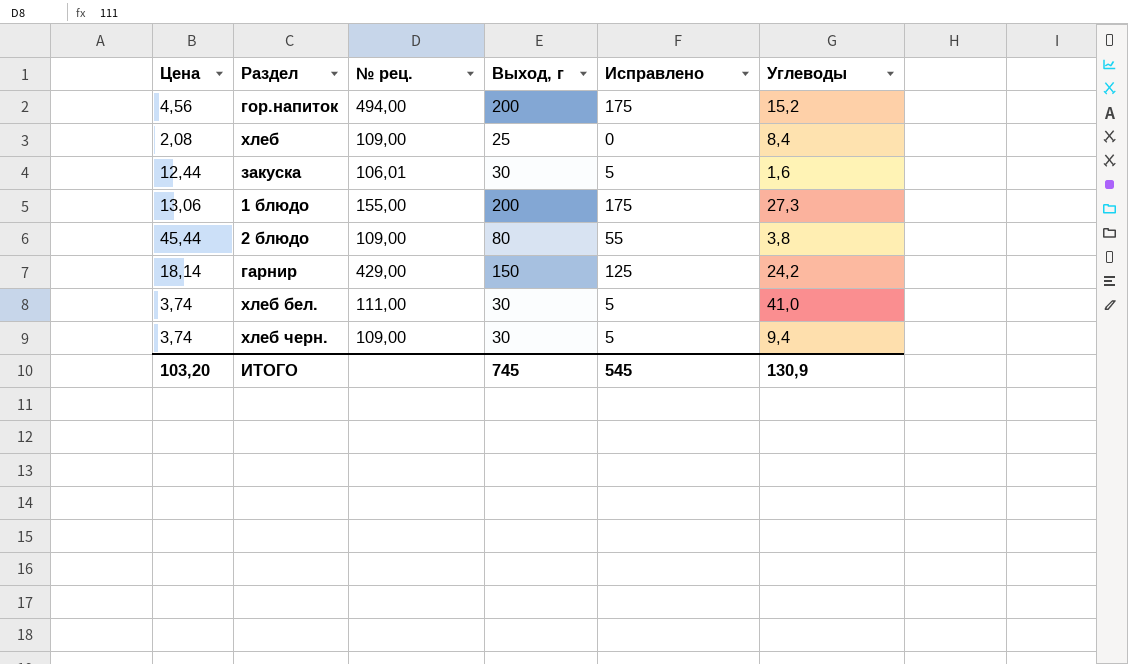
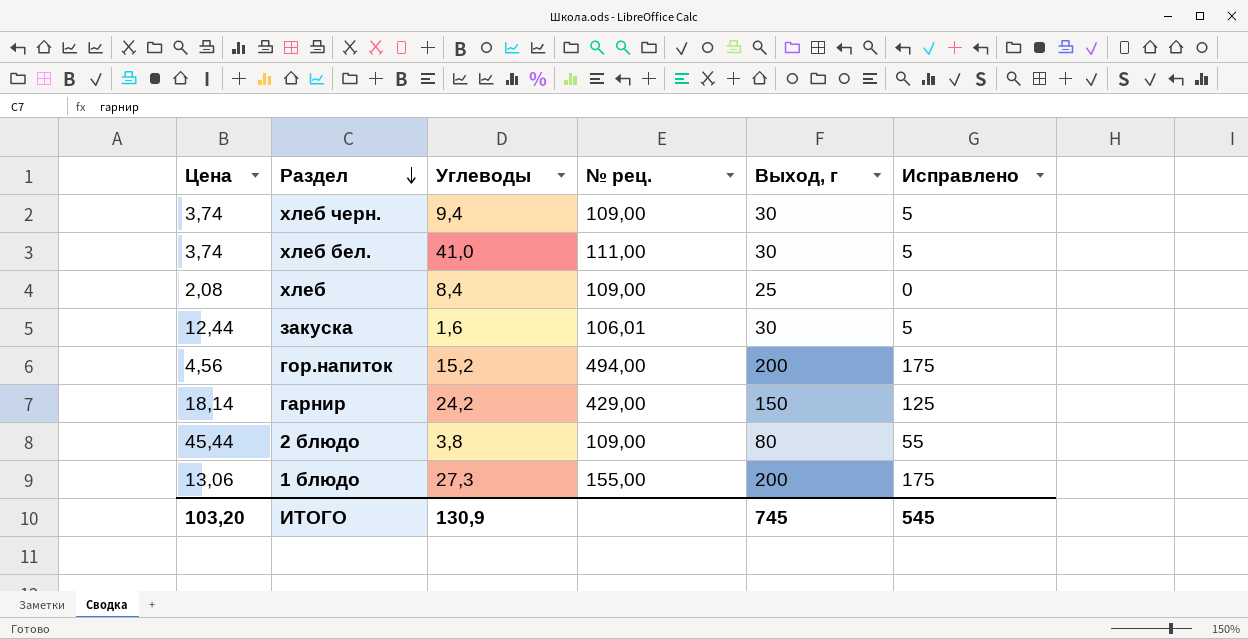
row order: none -> Раздел descending
column Углеводы | position: 6 -> 3

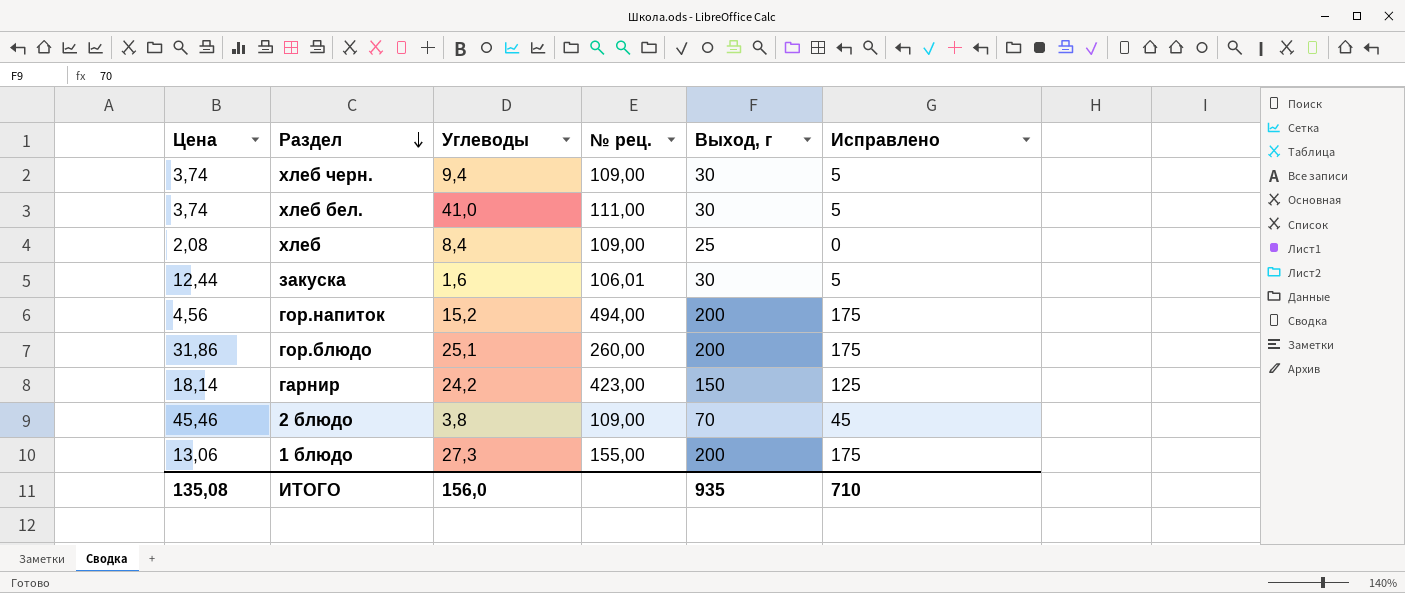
row гор.блюдо: none -> 31,86 | 25,1 | 260,00 | 200 | 175
гарнир | № рец.: 429,00 -> 423,00
2 блюдо | Цена: 45,44 -> 45,46
2 блюдо | Выход, г: 80 -> 70
2 блюдо | Исправлено: 55 -> 45
ИТОГО | Цена: 103,20 -> 135,08
ИТОГО | Углеводы: 130,9 -> 156,0
ИТОГО | Выход, г: 745 -> 935
ИТОГО | Исправлено: 545 -> 710

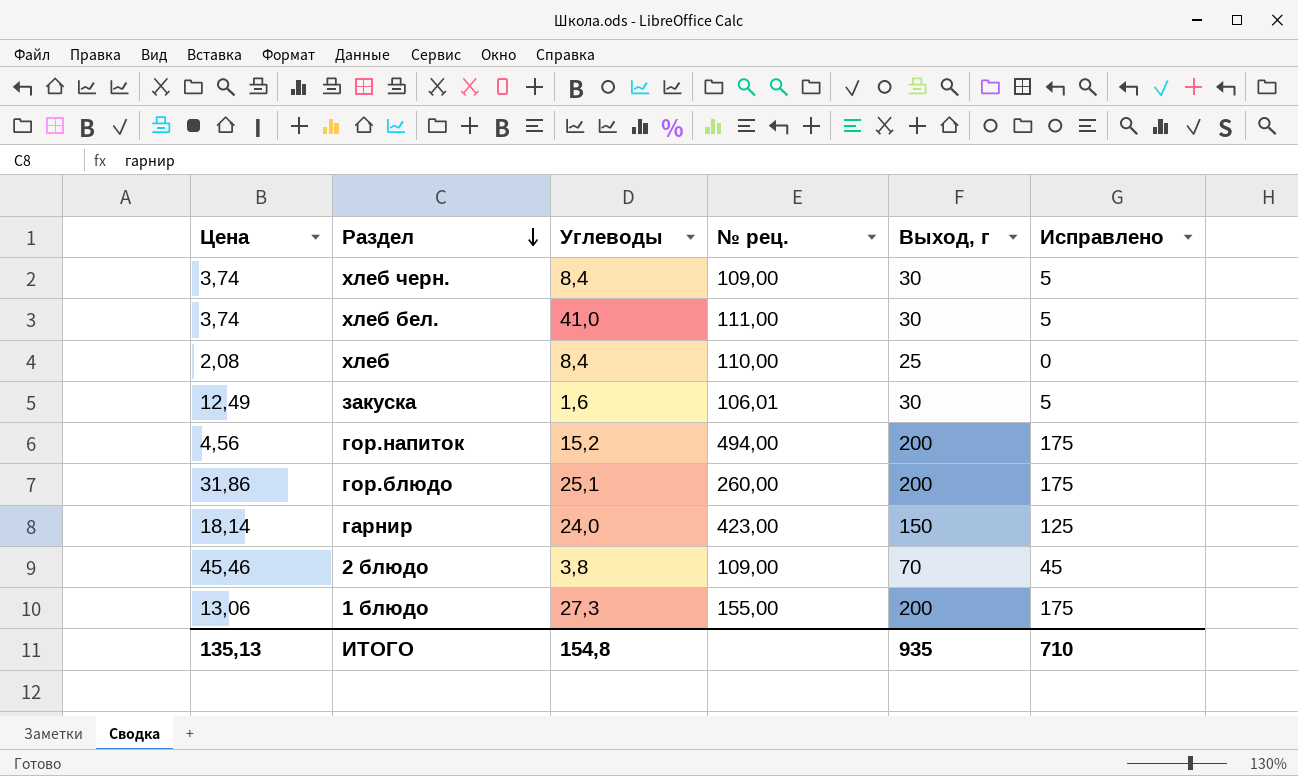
хлеб черн. | Углеводы: 9,4 -> 8,4
хлеб | № рец.: 109,00 -> 110,00
закуска | Цена: 12,44 -> 12,49
гарнир | Углеводы: 24,2 -> 24,0
ИТОГО | Цена: 135,08 -> 135,13
ИТОГО | Углеводы: 156,0 -> 154,8

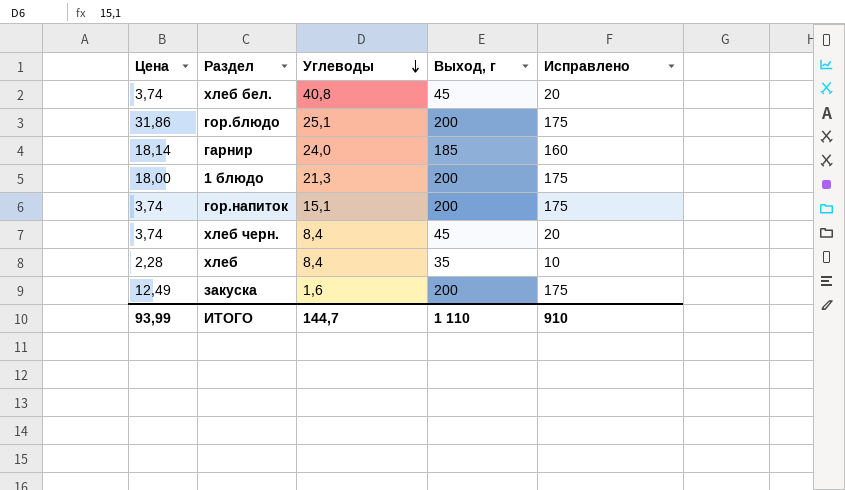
row order: Раздел descending -> Углеводы descending
column № рец. | position: 4 -> none
row 2 блюдо: 45,46 | 3,8 | 109,00 | 70 | 45 -> none
хлеб бел. | Углеводы: 41,0 -> 40,8
хлеб бел. | Выход, г: 30 -> 45
хлеб бел. | Исправлено: 5 -> 20
гарнир | Выход, г: 150 -> 185
гарнир | Исправлено: 125 -> 160
1 блюдо | Цена: 13,06 -> 18,00
1 блюдо | Углеводы: 27,3 -> 21,3
гор.напиток | Цена: 4,56 -> 3,74
гор.напиток | Углеводы: 15,2 -> 15,1
хлеб черн. | Выход, г: 30 -> 45
хлеб черн. | Исправлено: 5 -> 20
хлеб | Цена: 2,08 -> 2,28
хлеб | Выход, г: 25 -> 35
хлеб | Исправлено: 0 -> 10
закуска | Выход, г: 30 -> 200
закуска | Исправлено: 5 -> 175
ИТОГО | Цена: 135,13 -> 93,99
ИТОГО | Углеводы: 154,8 -> 144,7
ИТОГО | Выход, г: 935 -> 1 110
ИТОГО | Исправлено: 710 -> 910

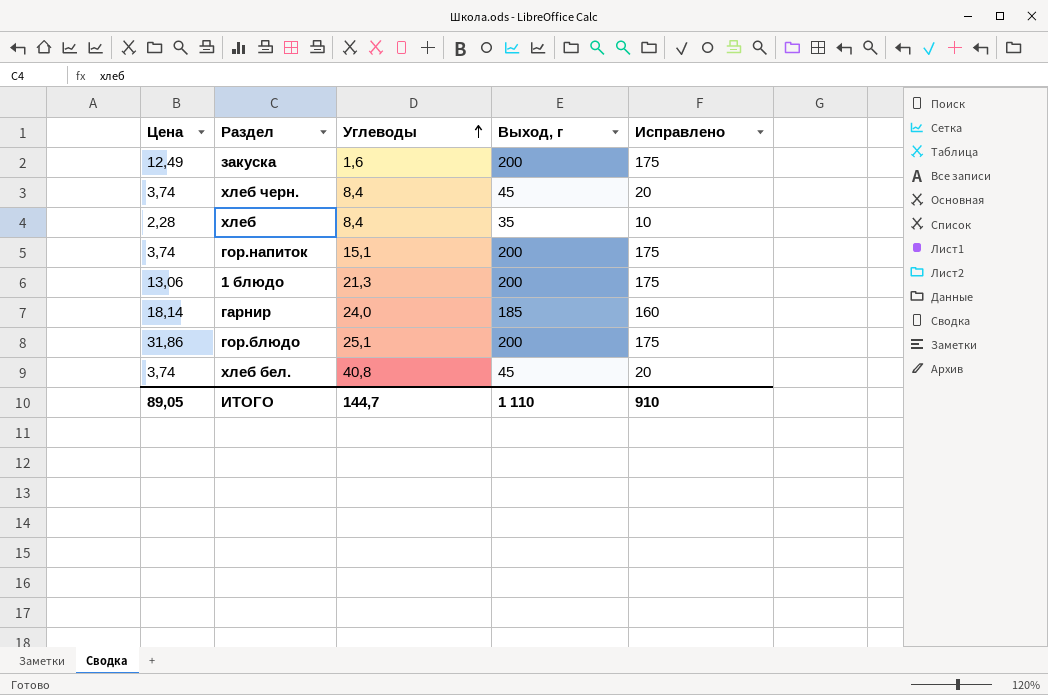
row order: Углеводы descending -> Углеводы ascending
1 блюдо | Цена: 18,00 -> 13,06
ИТОГО | Цена: 93,99 -> 89,05

